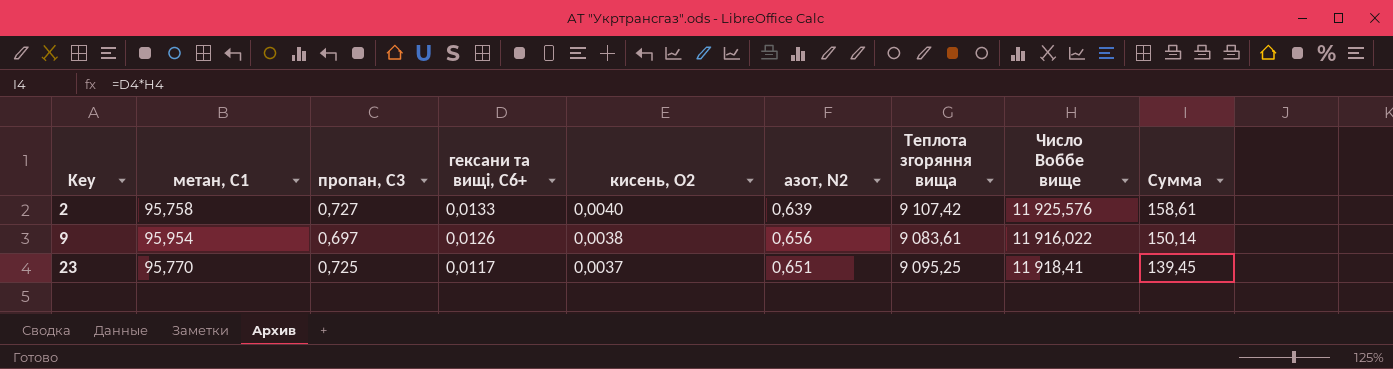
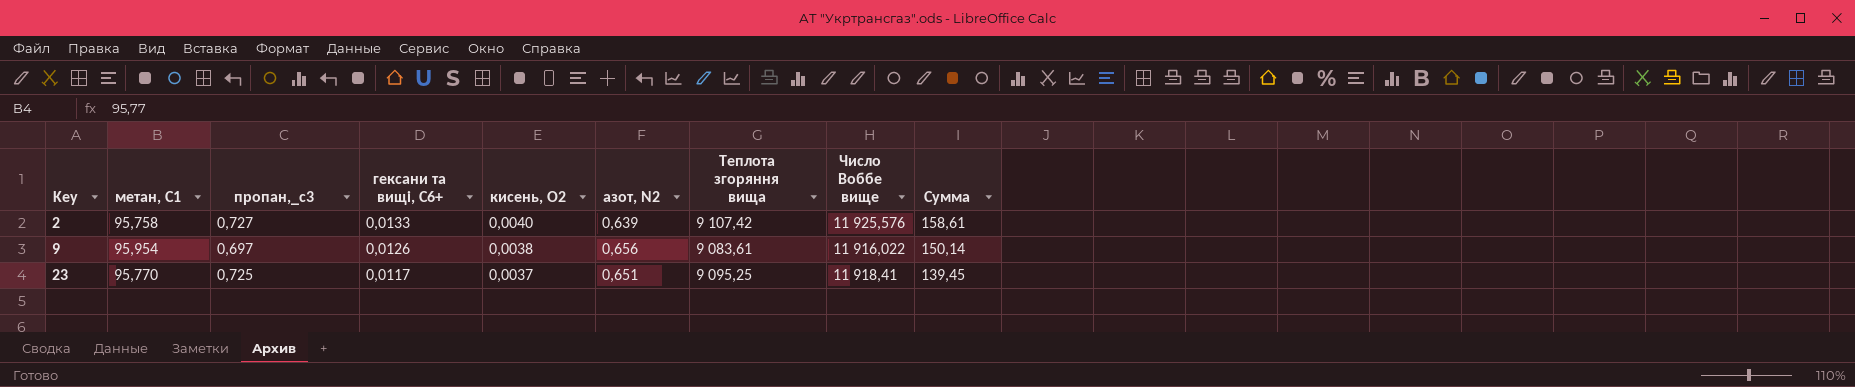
column name: пропан, С3 -> пропан,_с3

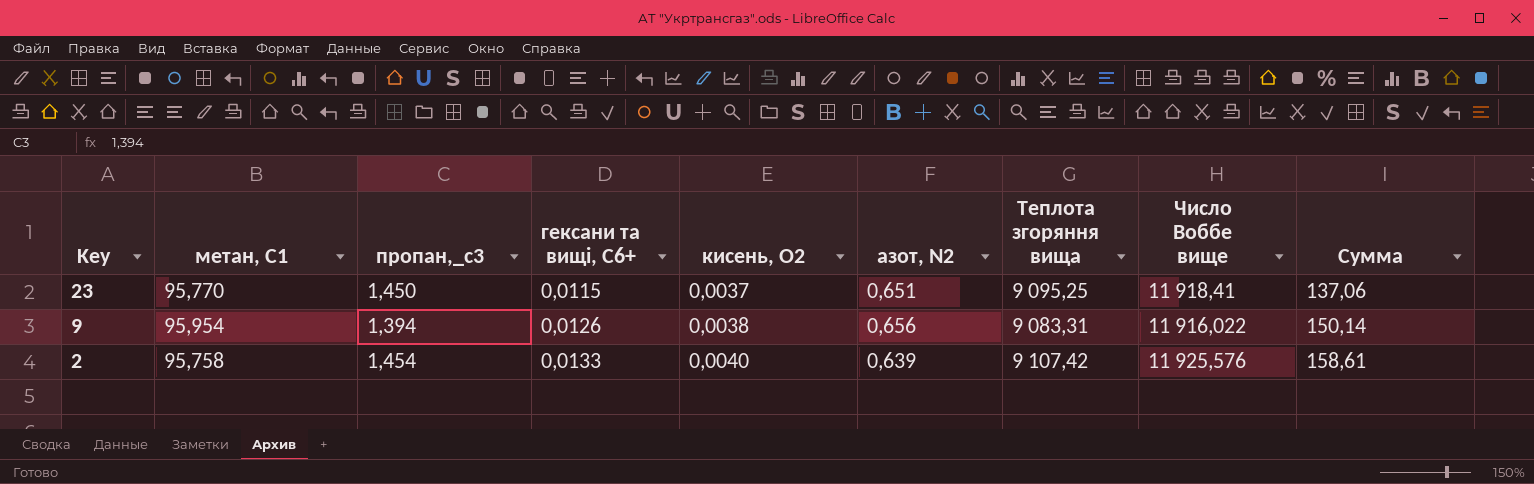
row order: Key ascending -> Key descending
23 | пропан,_с3: 0,725 -> 1,450
23 | гексани та вищі, С6+: 0,0117 -> 0,0115
23 | Сумма: 139,45 -> 137,06
9 | пропан,_с3: 0,697 -> 1,394
9 | Теплота згоряння вища: 9 083,61 -> 9 083,31
2 | пропан,_с3: 0,727 -> 1,454

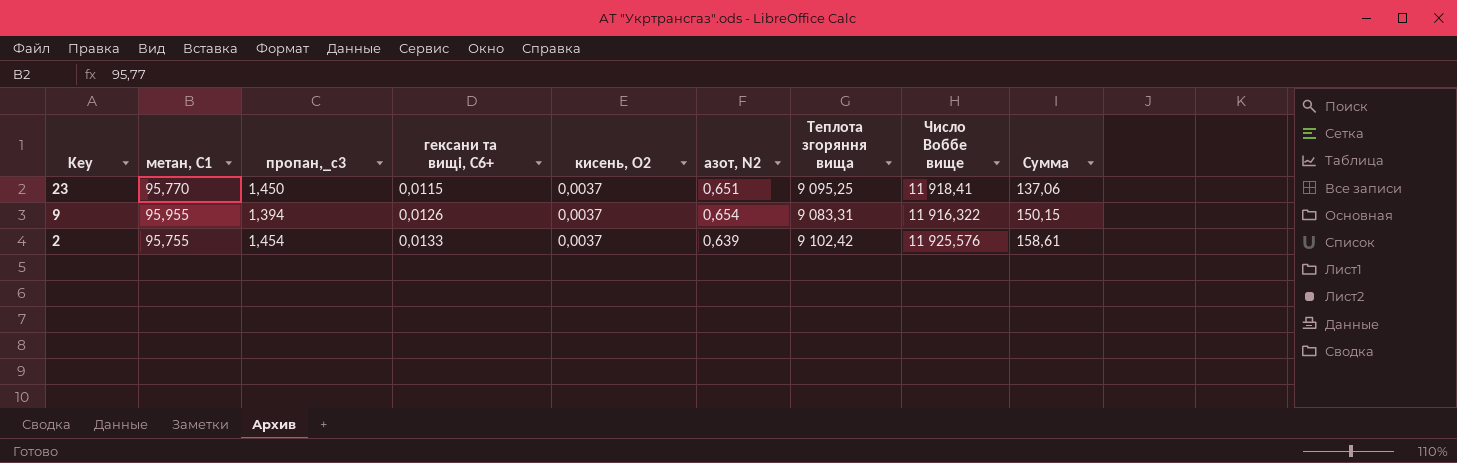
9 | метан, С1: 95,954 -> 95,955
9 | кисень, О2: 0,0038 -> 0,0037
9 | азот, N2: 0,656 -> 0,654
9 | Число Воббе вище: 11 916,022 -> 11 916,322
9 | Сумма: 150,14 -> 150,15
2 | метан, С1: 95,758 -> 95,755
2 | кисень, О2: 0,0040 -> 0,0037
2 | Теплота згоряння вища: 9 107,42 -> 9 102,42

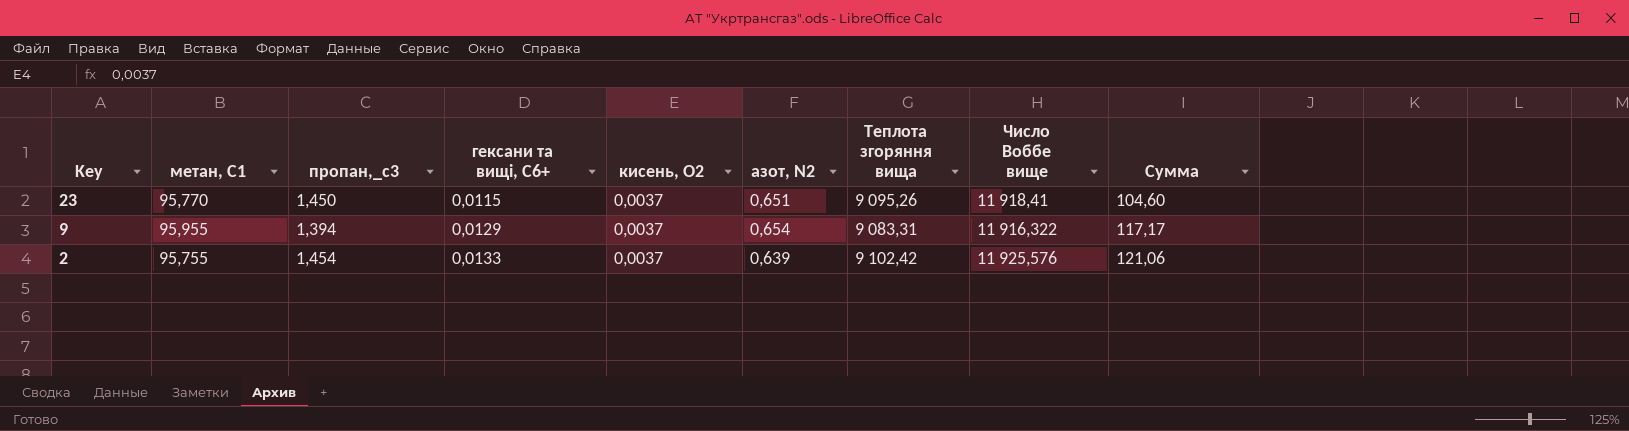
column Сумма | formula: [гексани та вищі, С6+] * [Число Воббе вище] -> [гексани та вищі, С6+] * [Теплота згоряння вища]
23 | Теплота згоряння вища: 9 095,25 -> 9 095,26
9 | гексани та вищі, С6+: 0,0126 -> 0,0129

